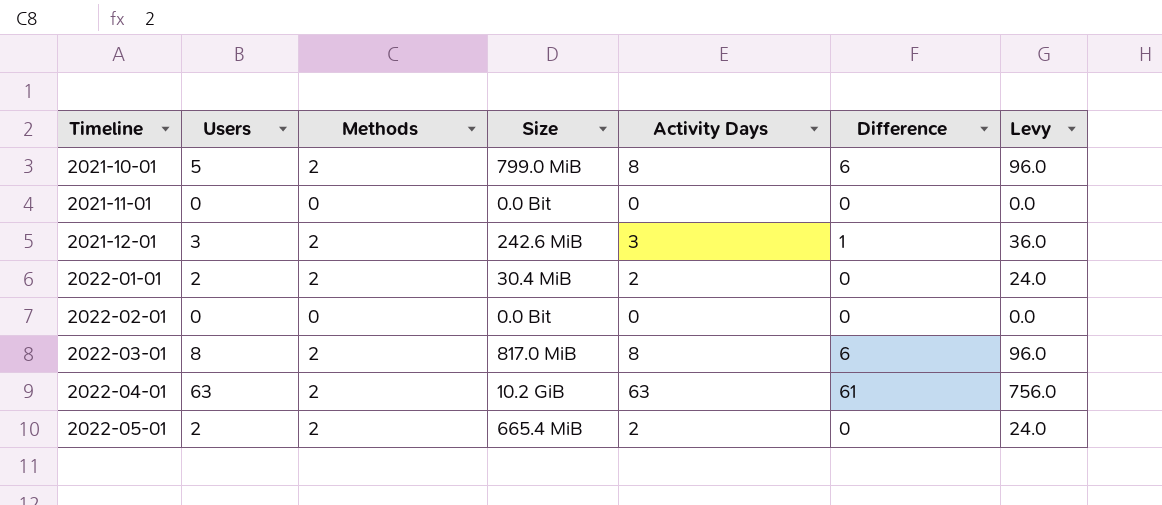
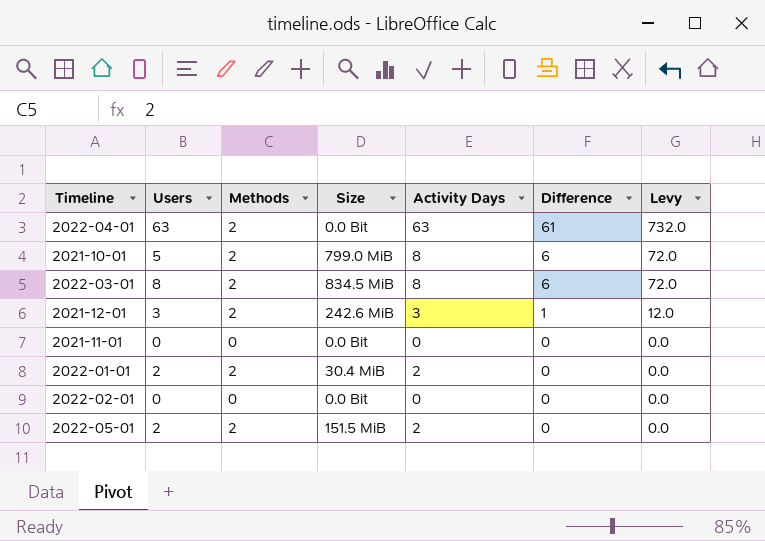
row order: Timeline ascending -> Difference descending
column Levy | formula: [Activity Days] * 12 -> [Difference] * 12
2022-04-01 | Size: 10.2 GiB -> 0.0 Bit
2022-03-01 | Size: 817.0 MiB -> 834.5 MiB
2022-05-01 | Size: 665.4 MiB -> 151.5 MiB

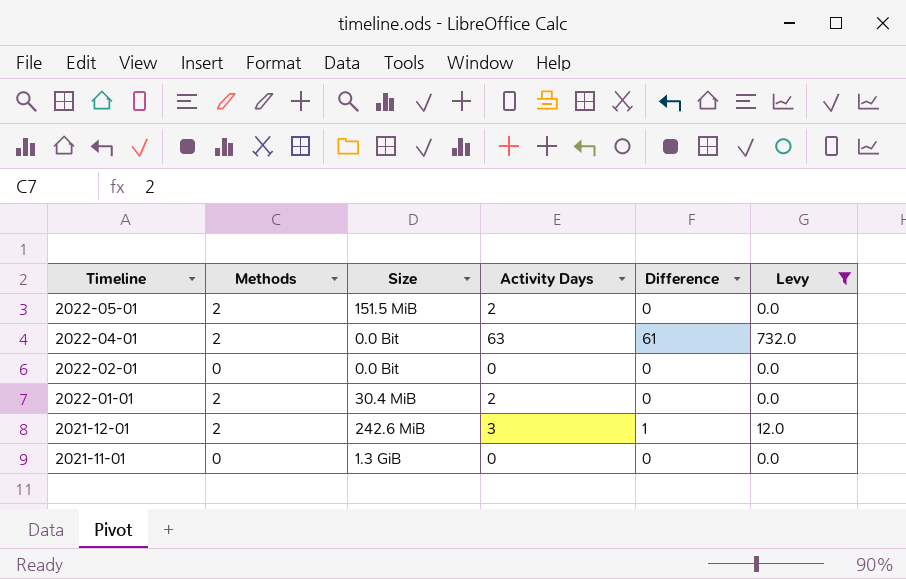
filter: none -> Levy != 72.0
row order: Difference descending -> Timeline descending
column Users | position: 2 -> none
2021-11-01 | Size: 0.0 Bit -> 1.3 GiB

